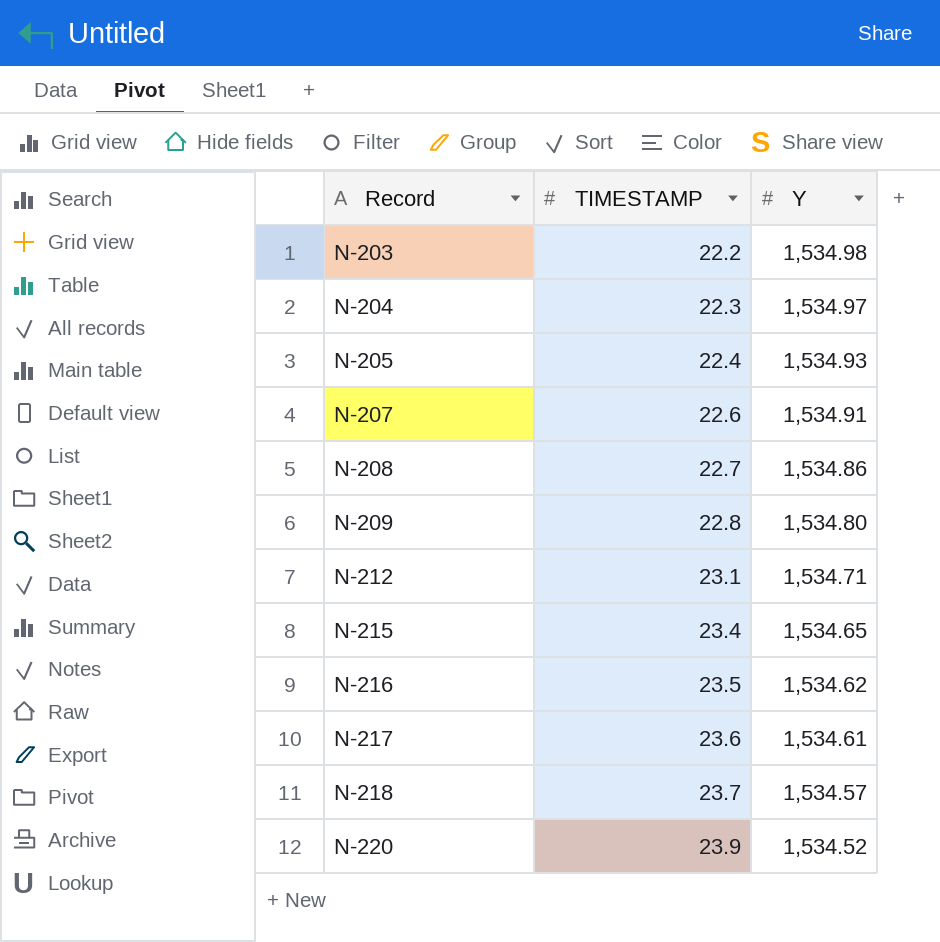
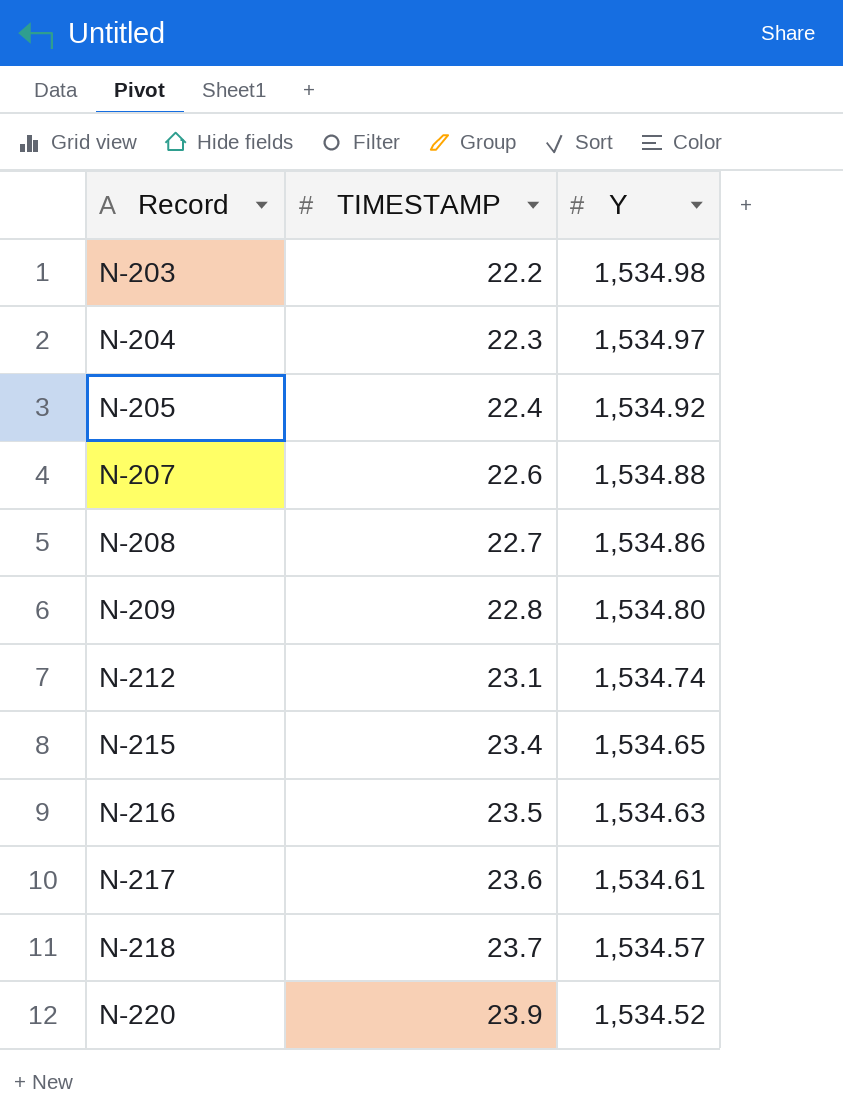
N-205 | Y: 1,534.93 -> 1,534.92
N-207 | Y: 1,534.91 -> 1,534.88
N-212 | Y: 1,534.71 -> 1,534.74
N-216 | Y: 1,534.62 -> 1,534.63

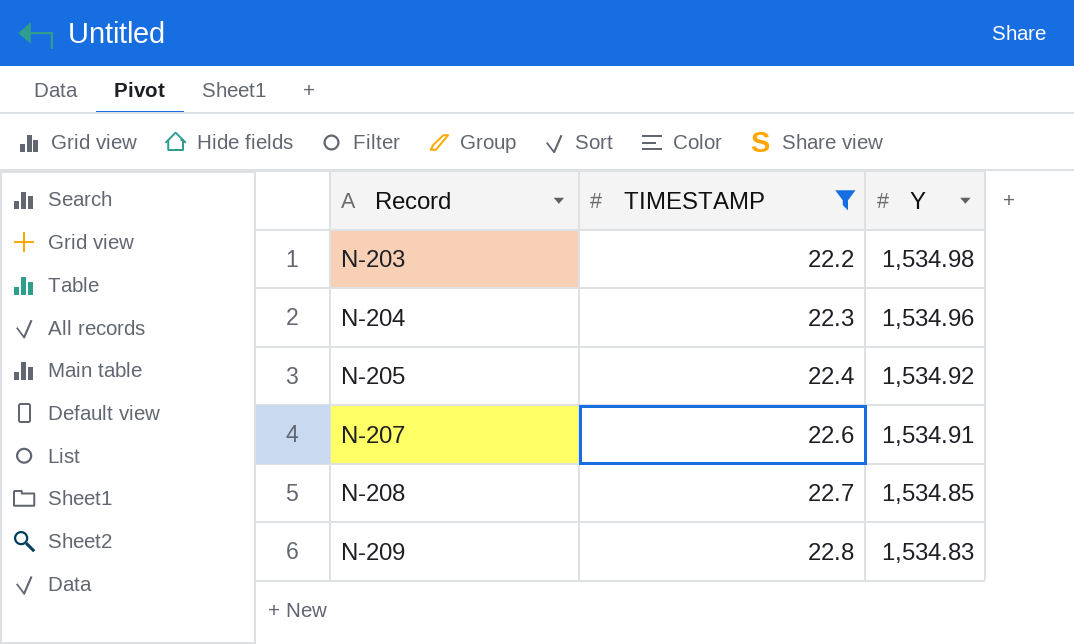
filter: none -> TIMESTAMP <= 22.8
N-204 | Y: 1,534.97 -> 1,534.96
N-207 | Y: 1,534.88 -> 1,534.91
N-208 | Y: 1,534.86 -> 1,534.85
N-209 | Y: 1,534.80 -> 1,534.83

